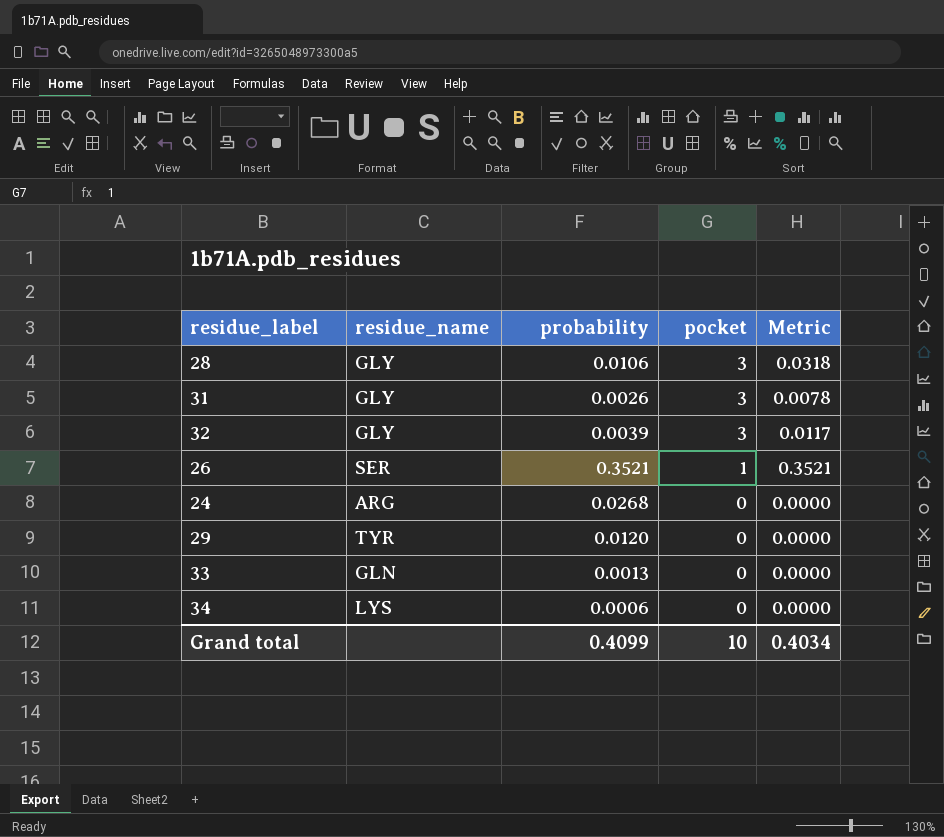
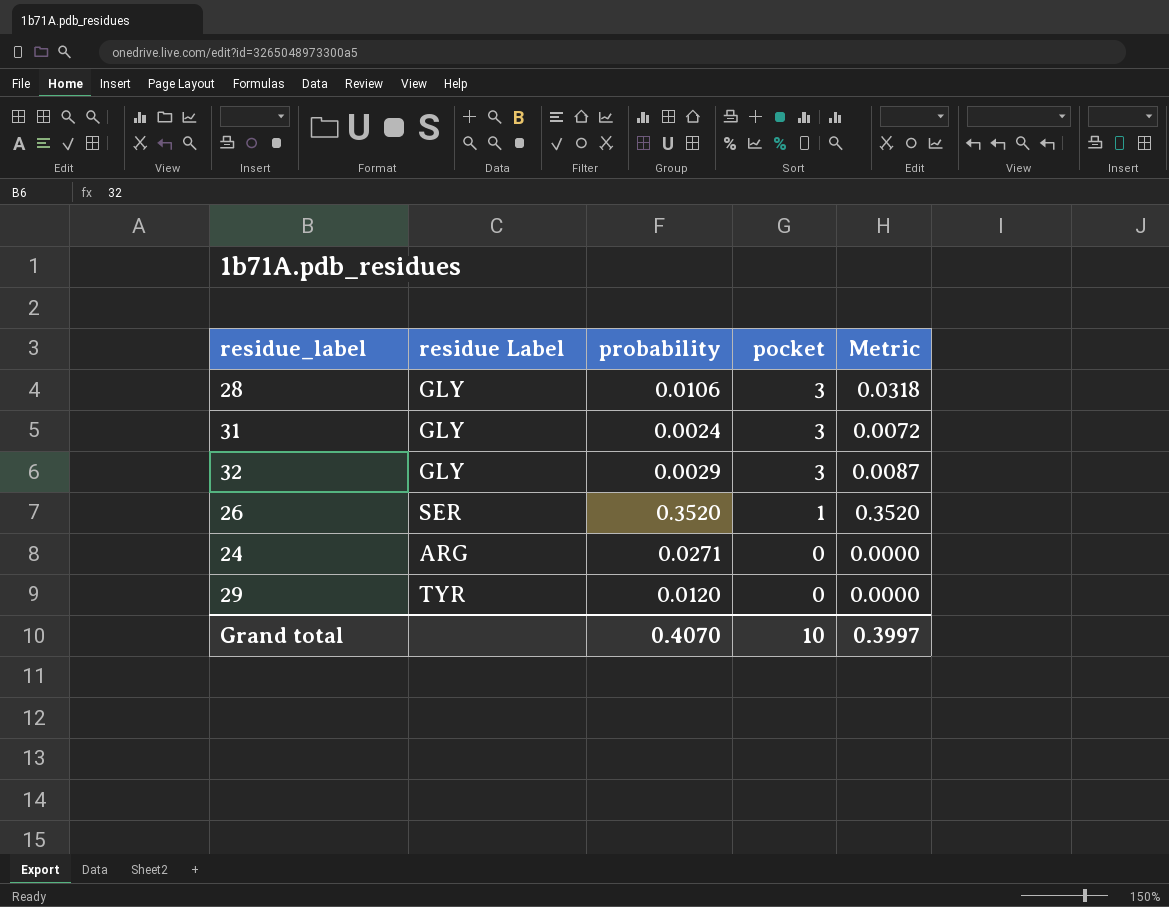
column name: residue_name -> residue Label
row 33: GLN | 0.0013 | 0 | 0.0000 -> none
row 34: LYS | 0.0006 | 0 | 0.0000 -> none
31 | probability: 0.0026 -> 0.0024
31 | Metric: 0.0078 -> 0.0072
32 | probability: 0.0039 -> 0.0029
32 | Metric: 0.0117 -> 0.0087
26 | probability: 0.3521 -> 0.3520
26 | Metric: 0.3521 -> 0.3520
24 | probability: 0.0268 -> 0.0271
Grand total | probability: 0.4099 -> 0.4070
Grand total | Metric: 0.4034 -> 0.3997

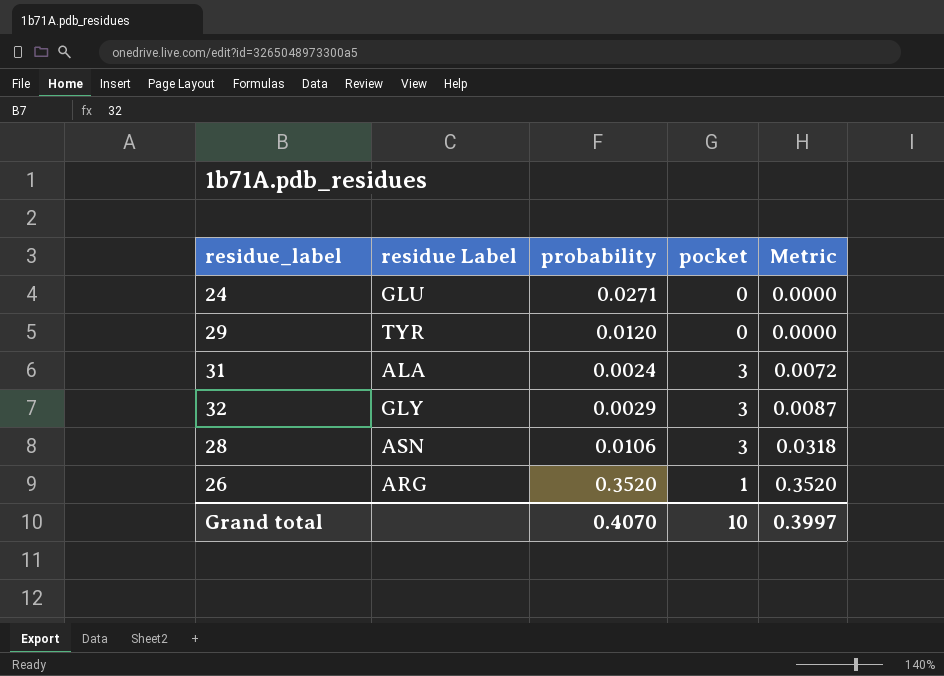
row order: pocket descending -> Metric ascending
24 | residue Label: ARG -> GLU
31 | residue Label: GLY -> ALA
28 | residue Label: GLY -> ASN
26 | residue Label: SER -> ARG

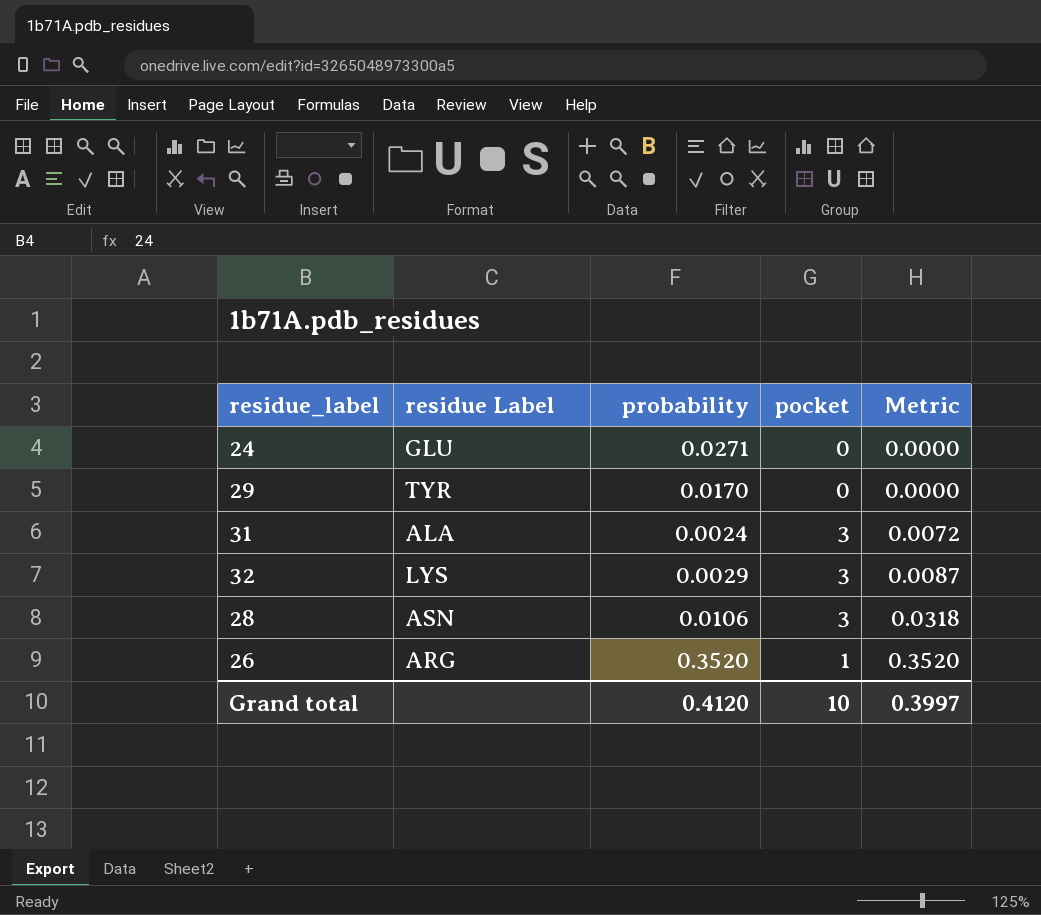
29 | probability: 0.0120 -> 0.0170
32 | residue Label: GLY -> LYS
Grand total | probability: 0.4070 -> 0.4120

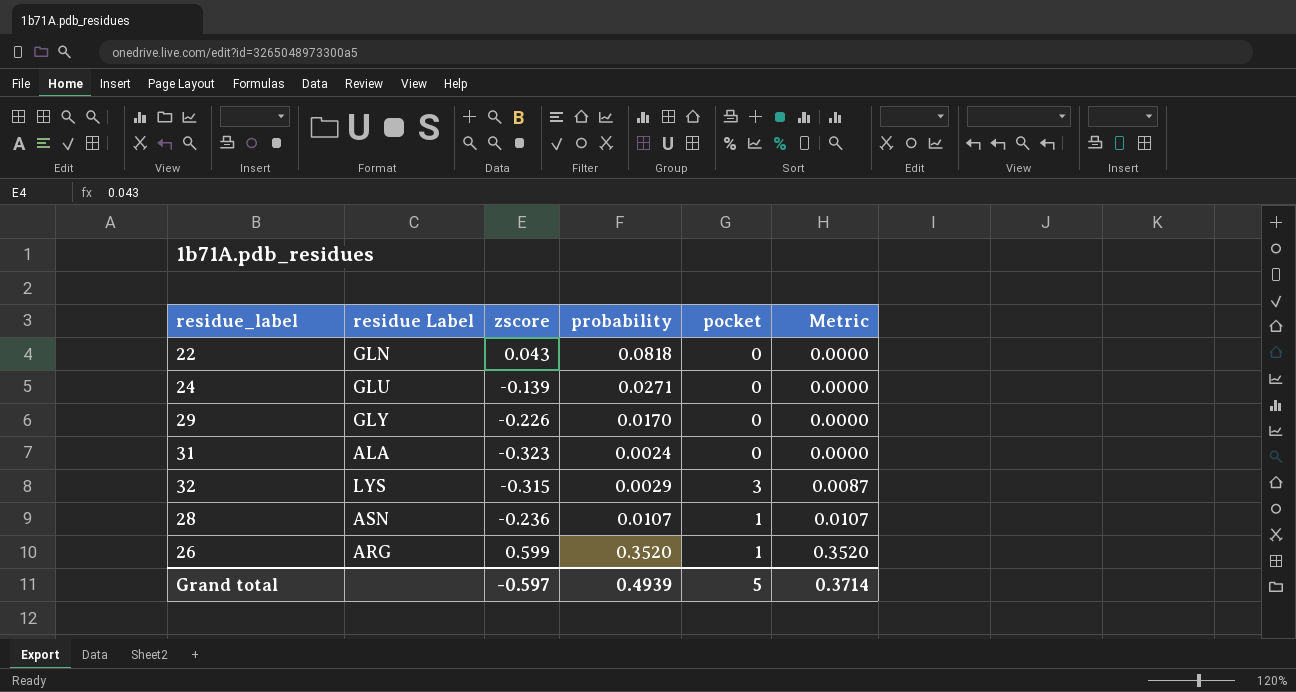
column zscore | position: none -> 3
row 22: none -> GLN | 0.043 | 0.0818 | 0 | 0.0000
29 | residue Label: TYR -> GLY
31 | pocket: 3 -> 0
31 | Metric: 0.0072 -> 0.0000
28 | probability: 0.0106 -> 0.0107
28 | pocket: 3 -> 1
28 | Metric: 0.0318 -> 0.0107
Grand total | probability: 0.4120 -> 0.4939
Grand total | pocket: 10 -> 5
Grand total | Metric: 0.3997 -> 0.3714

